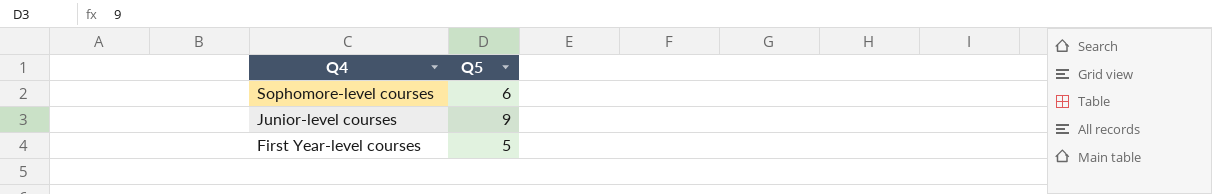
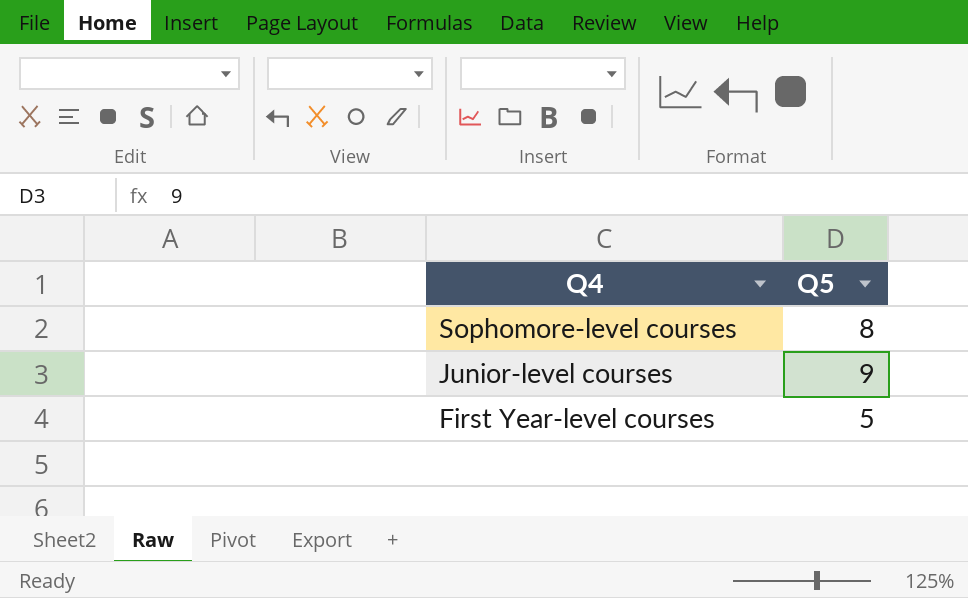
Sophomore-level courses | Q5: 6 -> 8

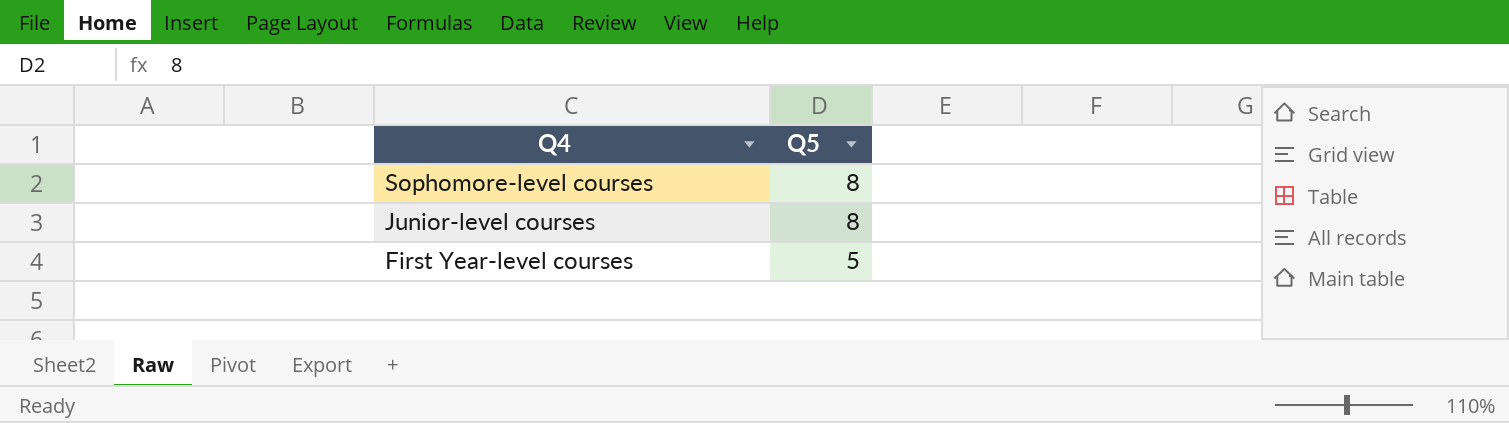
Junior-level courses | Q5: 9 -> 8

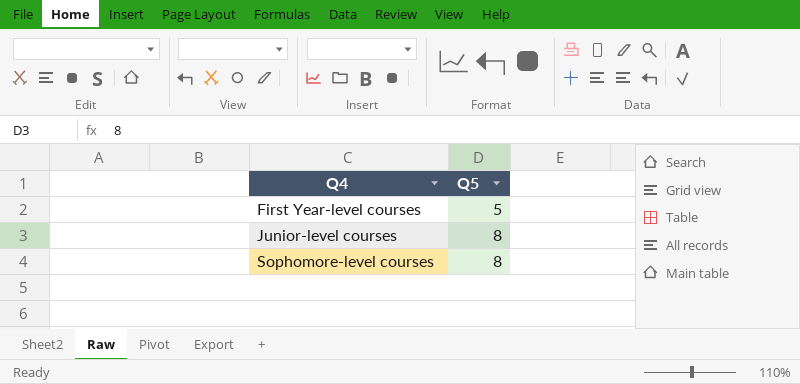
row order: Q4 descending -> Q4 ascending

